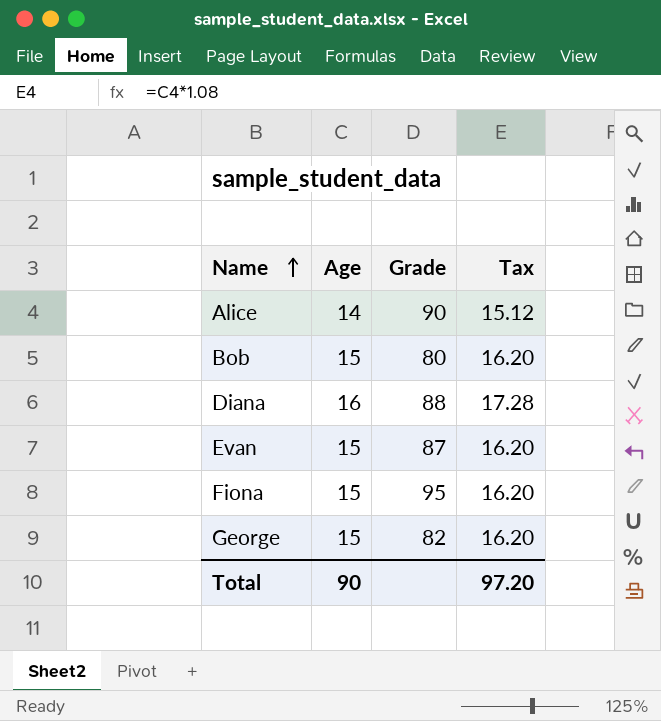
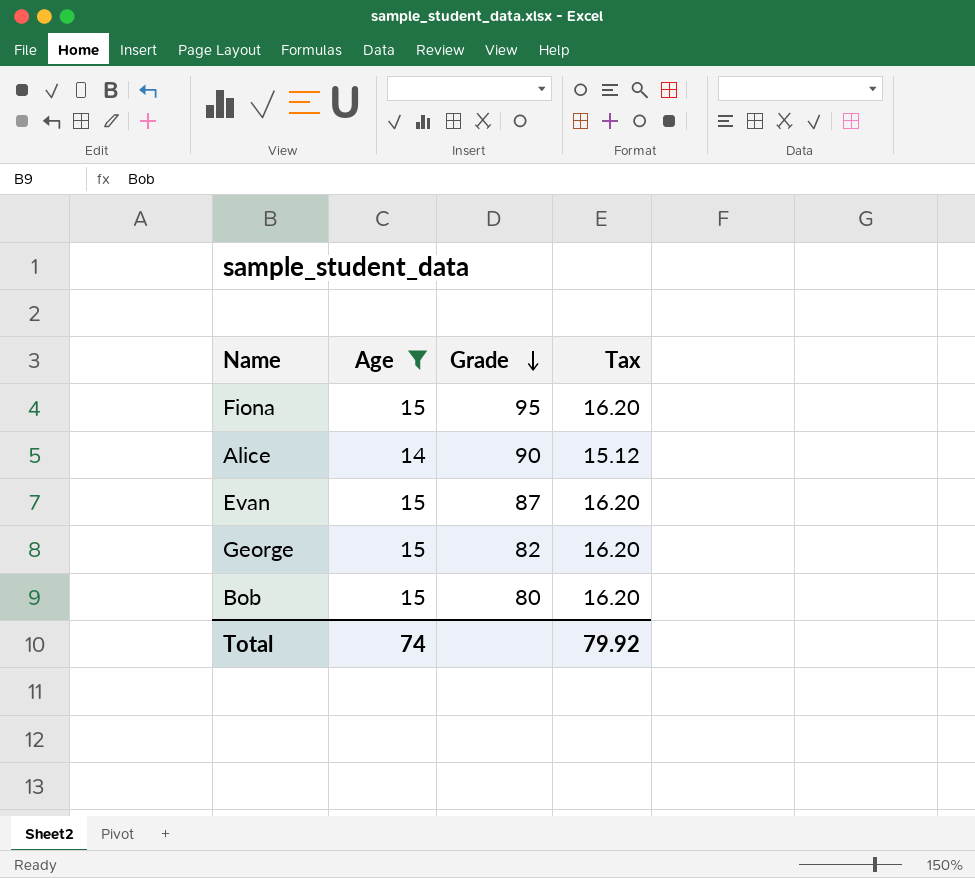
filter: none -> Age != 16
row order: Name ascending -> Grade descending
Total | Age: 90 -> 74
Total | Tax: 97.20 -> 79.92

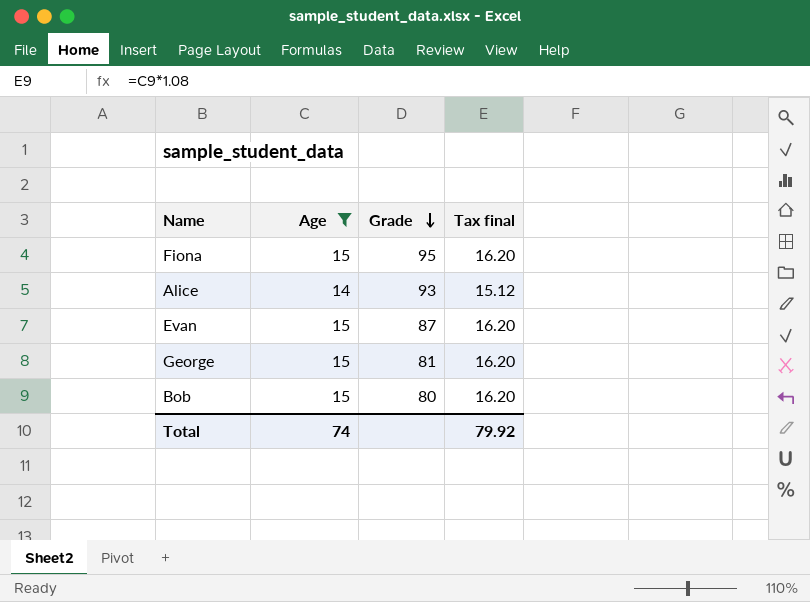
column name: Tax -> Tax final
Alice | Grade: 90 -> 93
George | Grade: 82 -> 81

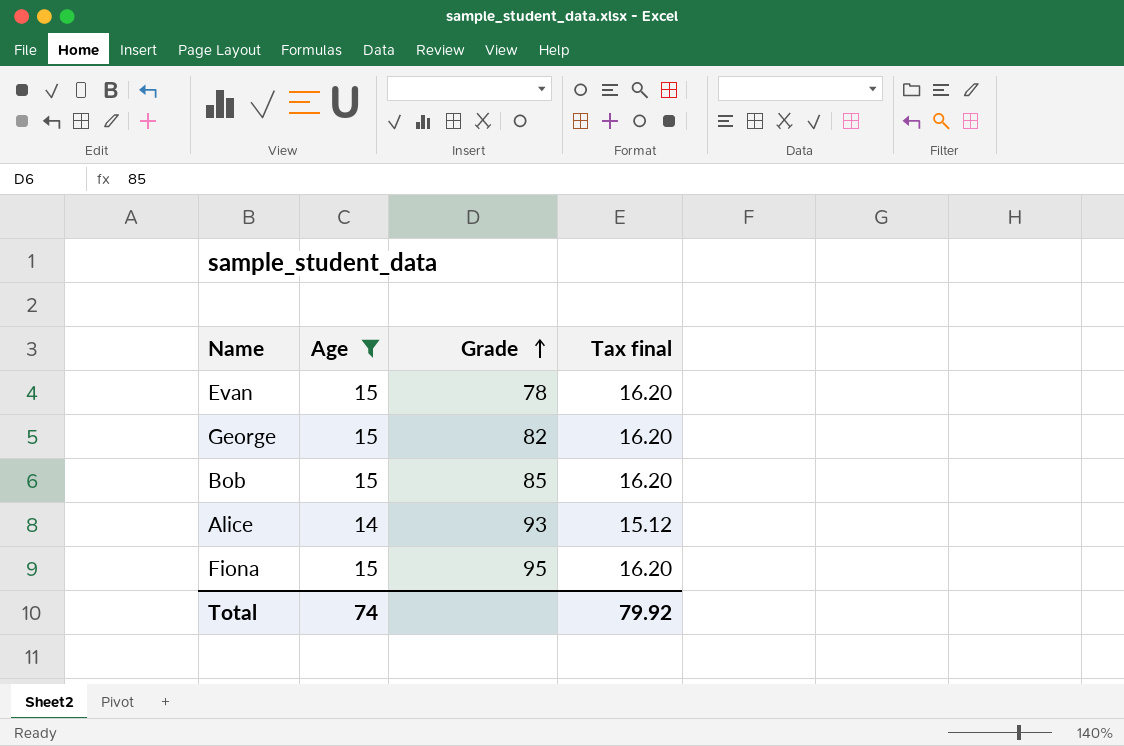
row order: Grade descending -> Grade ascending
Evan | Grade: 87 -> 78
George | Grade: 81 -> 82
Bob | Grade: 80 -> 85

